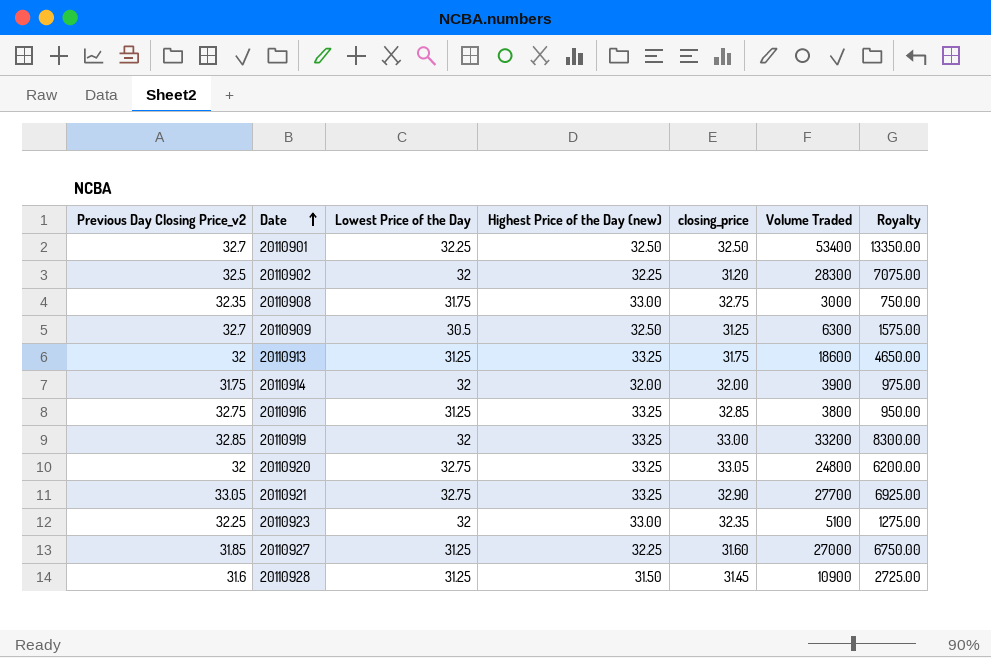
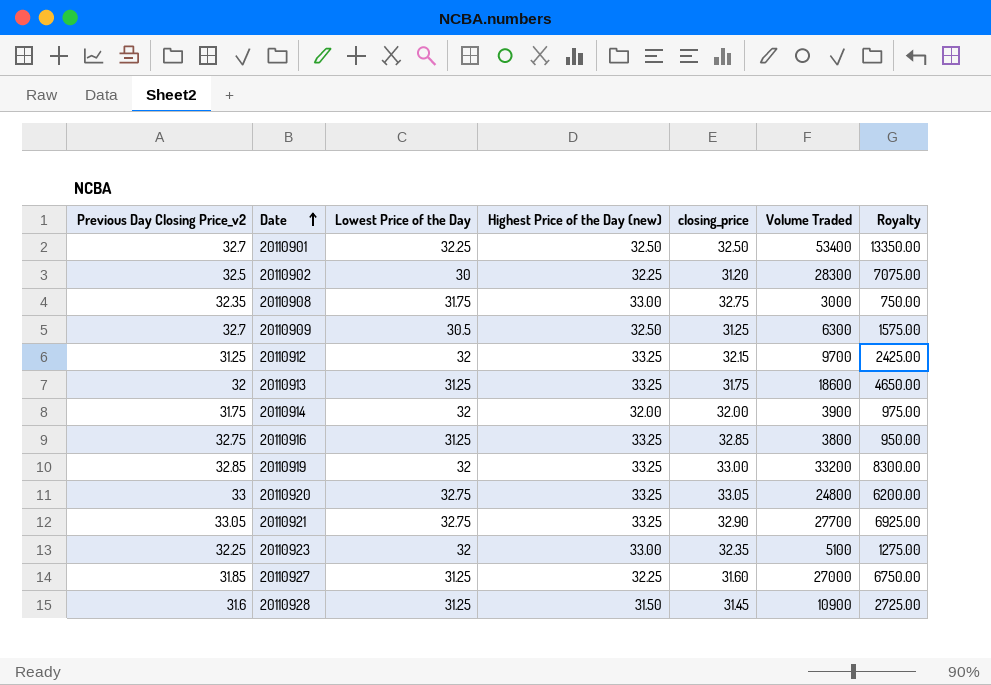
20110902 | Lowest Price of the Day: 32 -> 30
row 20110912: none -> 31.25 | 32 | 33.25 | 32.15 | 9700 | 2425.00
20110920 | Previous Day Closing Price_v2: 32 -> 33

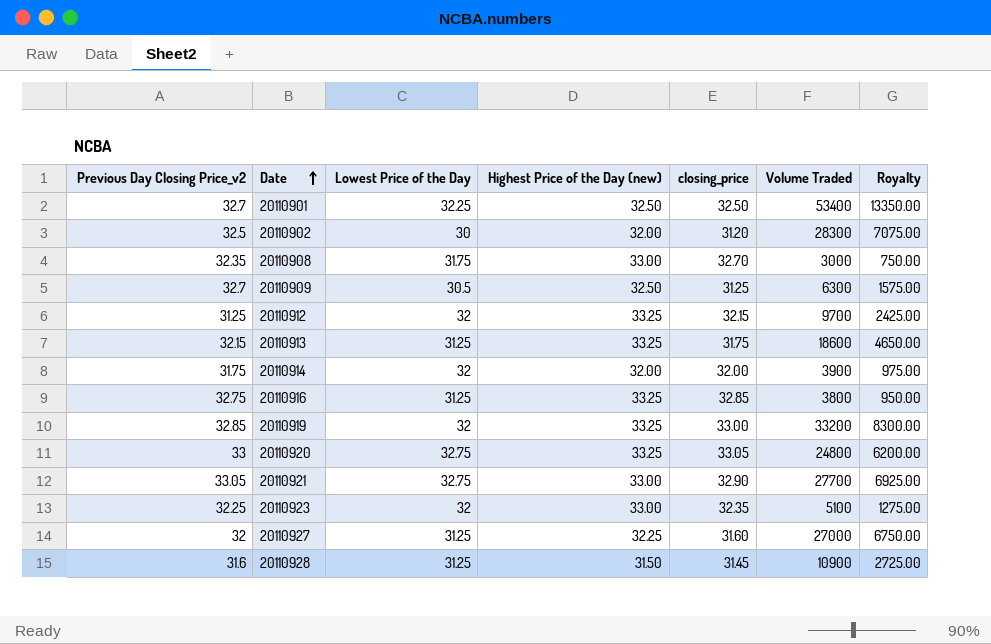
20110902 | Highest Price of the Day (new): 32.25 -> 32.00
20110908 | closing_price: 32.75 -> 32.70
20110913 | Previous Day Closing Price_v2: 32 -> 32.15
20110921 | Highest Price of the Day (new): 33.25 -> 33.00
20110927 | Previous Day Closing Price_v2: 31.85 -> 32

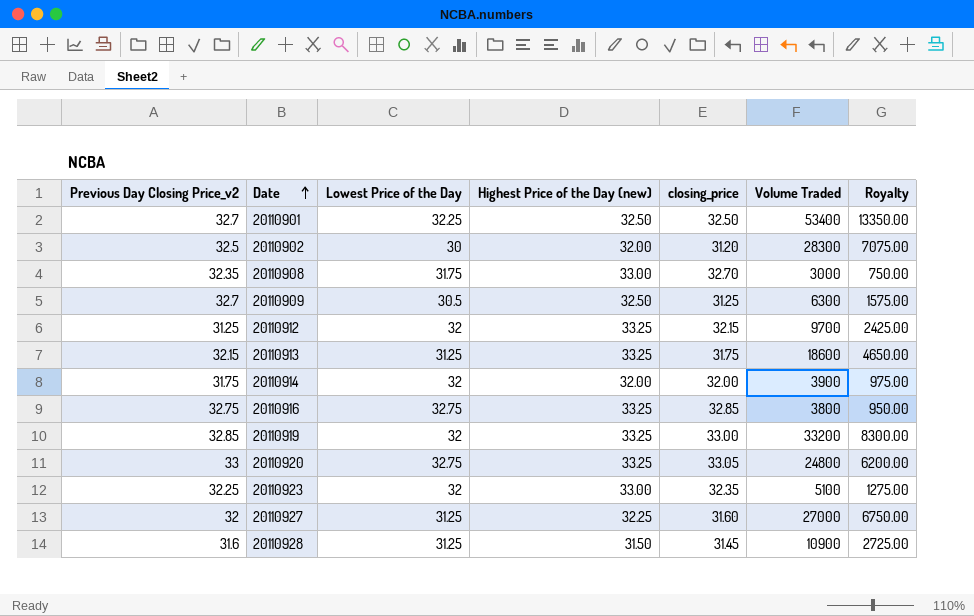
row 20110921: 33.05 | 32.75 | 33.00 | 32.90 | 27700 | 6925.00 -> none
20110916 | Lowest Price of the Day: 31.25 -> 32.75

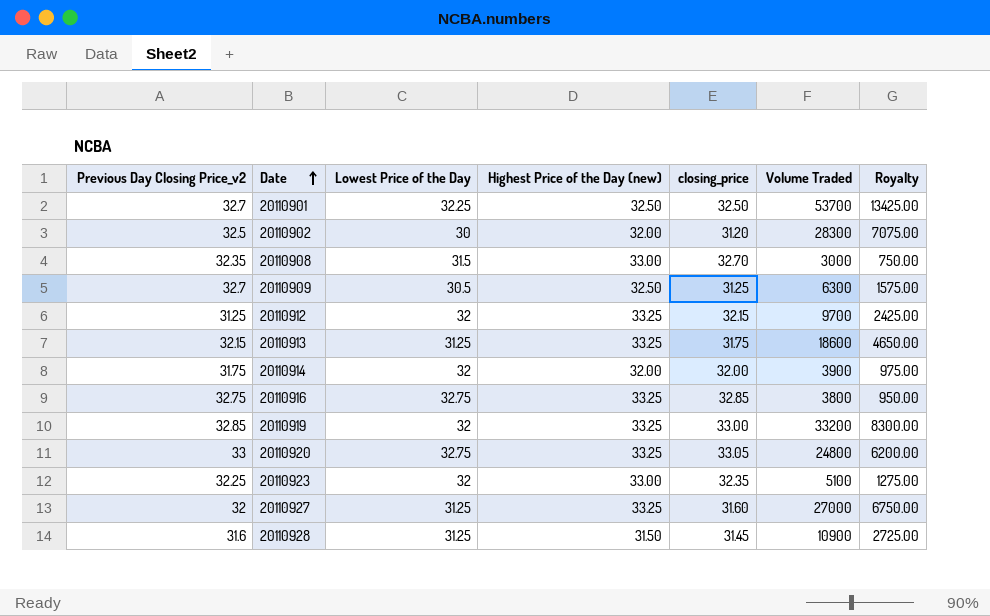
20110901 | Volume Traded: 53400 -> 53700
20110901 | Royalty: 13350.00 -> 13425.00
20110908 | Lowest Price of the Day: 31.75 -> 31.5
20110927 | Highest Price of the Day (new): 32.25 -> 33.25

